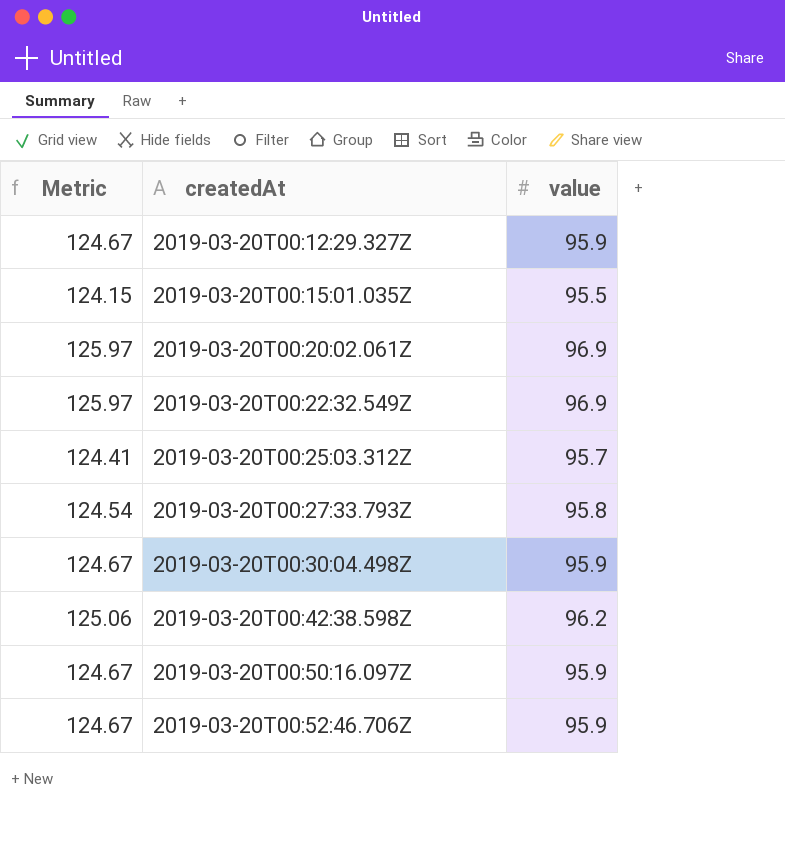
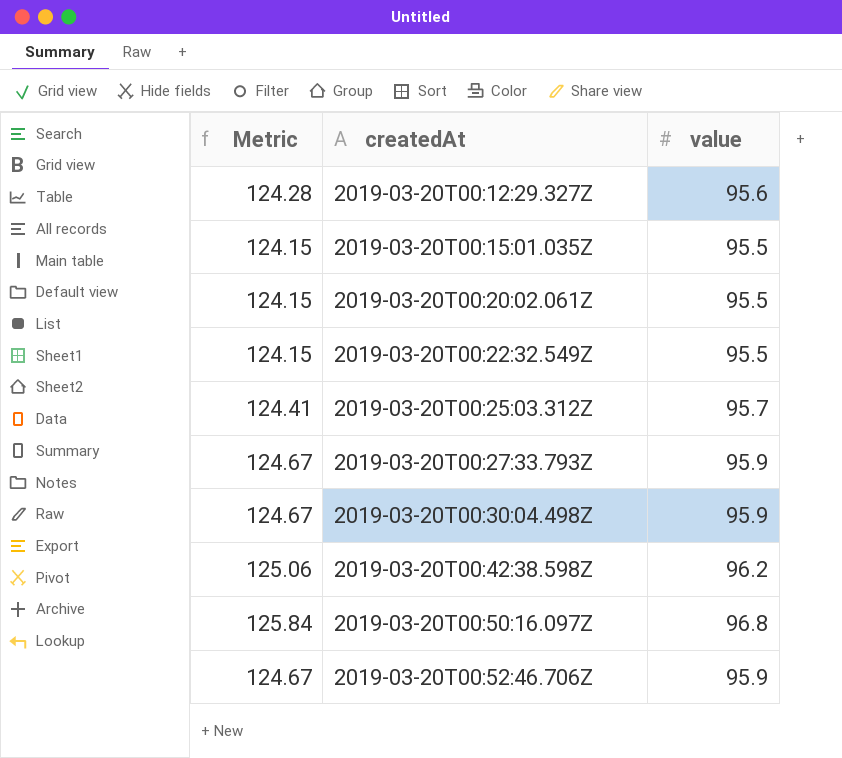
2019-03-20T00:12:29.327Z | Metric: 124.67 -> 124.28
2019-03-20T00:12:29.327Z | value: 95.9 -> 95.6
2019-03-20T00:20:02.061Z | Metric: 125.97 -> 124.15
2019-03-20T00:20:02.061Z | value: 96.9 -> 95.5
2019-03-20T00:22:32.549Z | Metric: 125.97 -> 124.15
2019-03-20T00:22:32.549Z | value: 96.9 -> 95.5
2019-03-20T00:27:33.793Z | Metric: 124.54 -> 124.67
2019-03-20T00:27:33.793Z | value: 95.8 -> 95.9
2019-03-20T00:50:16.097Z | Metric: 124.67 -> 125.84
2019-03-20T00:50:16.097Z | value: 95.9 -> 96.8

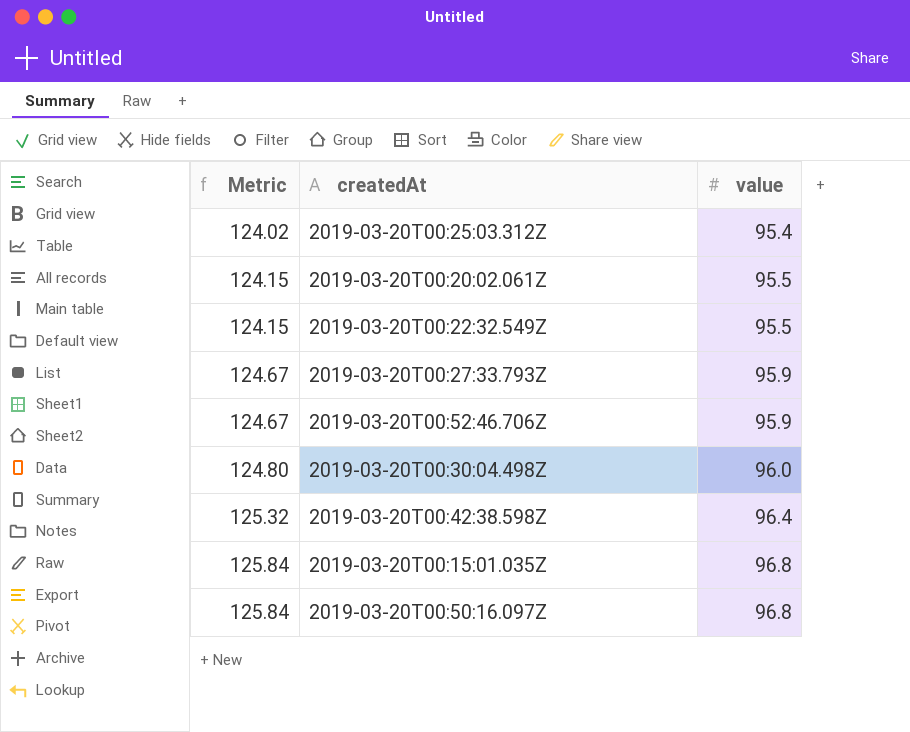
row order: createdAt ascending -> Metric ascending
row 2019-03-20T00:12:29.327Z: 124.28 | 95.6 -> none
2019-03-20T00:25:03.312Z | Metric: 124.41 -> 124.02
2019-03-20T00:25:03.312Z | value: 95.7 -> 95.4
2019-03-20T00:30:04.498Z | Metric: 124.67 -> 124.80
2019-03-20T00:30:04.498Z | value: 95.9 -> 96.0
2019-03-20T00:42:38.598Z | Metric: 125.06 -> 125.32
2019-03-20T00:42:38.598Z | value: 96.2 -> 96.4
2019-03-20T00:15:01.035Z | Metric: 124.15 -> 125.84
2019-03-20T00:15:01.035Z | value: 95.5 -> 96.8

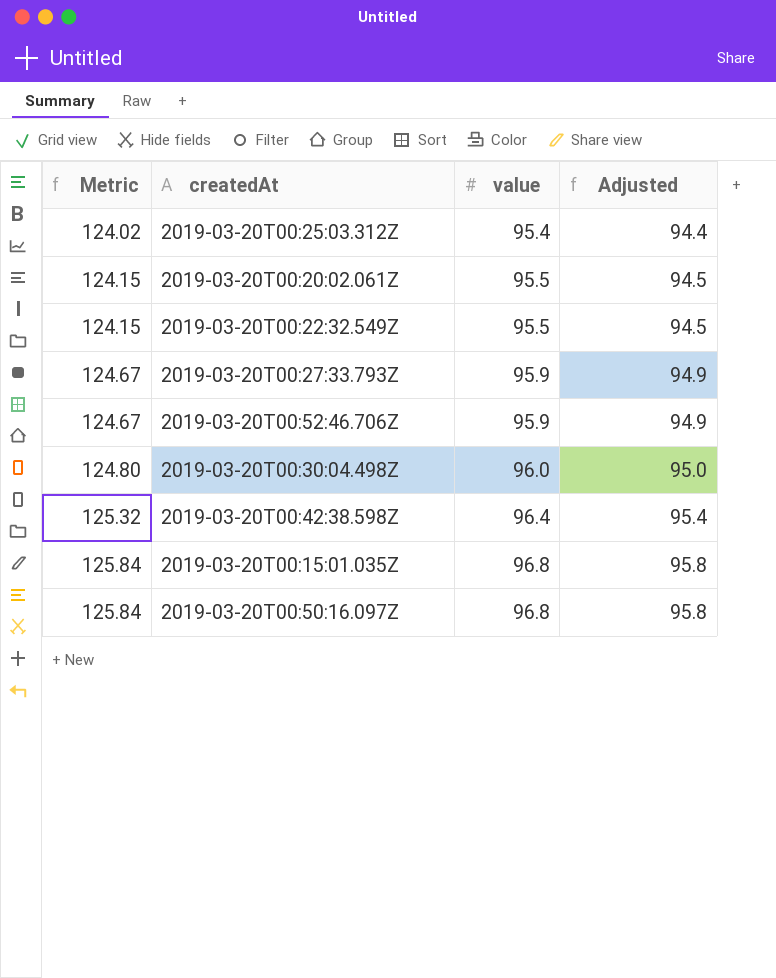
column Adjusted | formula: none -> [value] - 1

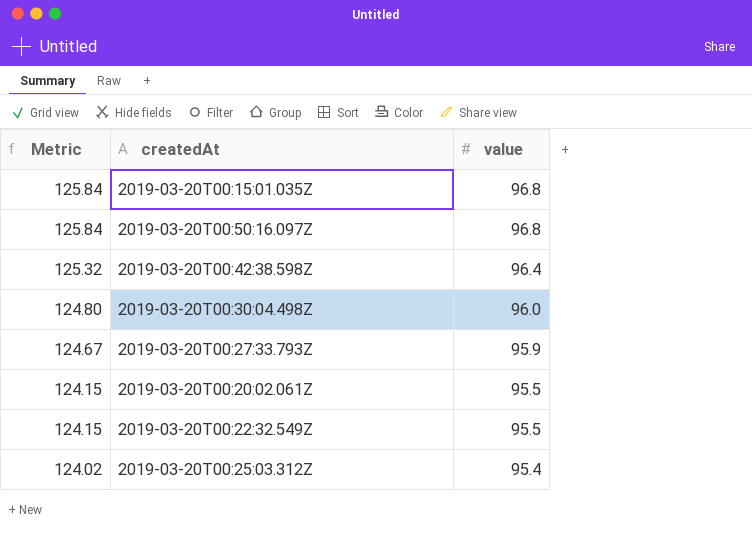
row order: Metric ascending -> Metric descending
column Adjusted | formula: [value] - 1 -> none
row 2019-03-20T00:52:46.706Z: 124.67 | 95.9 | 94.9 -> none

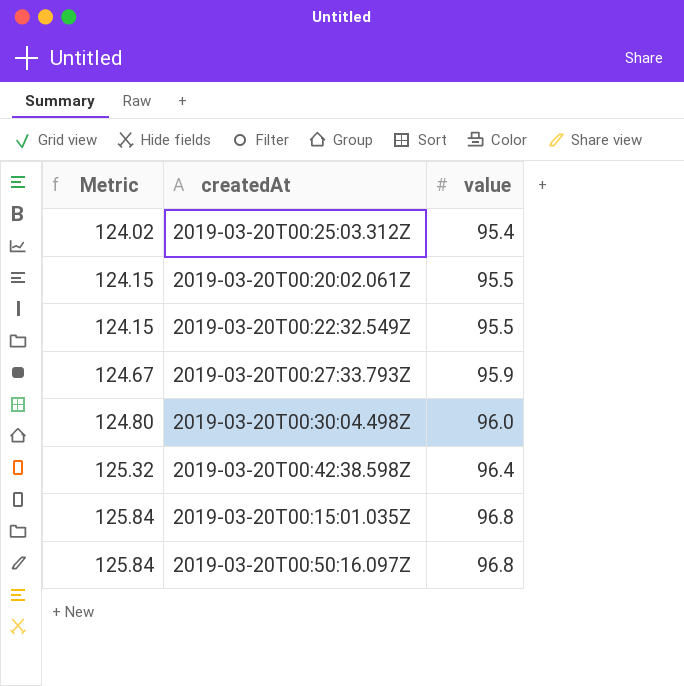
row order: Metric descending -> Metric ascending

